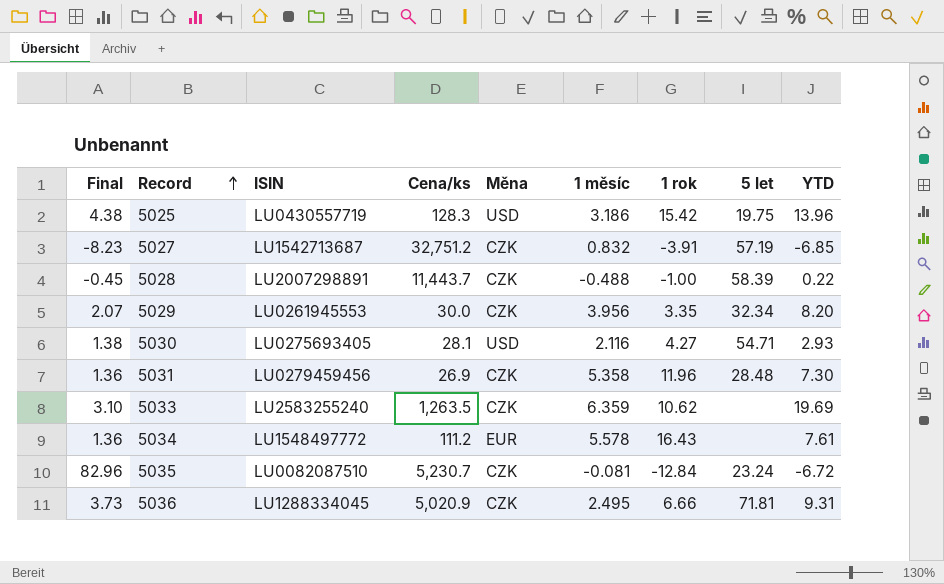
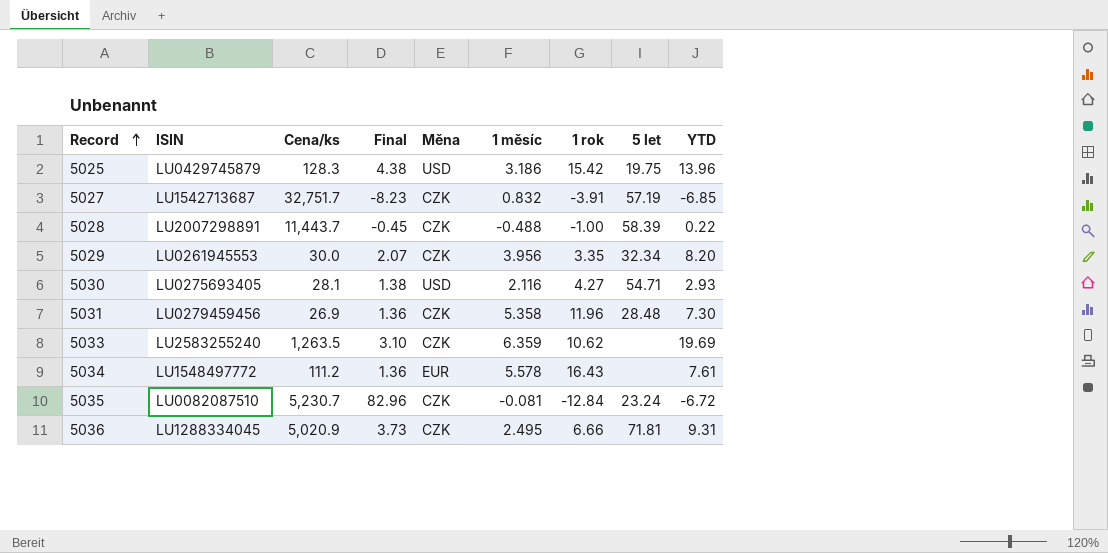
column Final | position: 1 -> 4
5025 | ISIN: LU0430557719 -> LU0429745879
5027 | Cena/ks: 32,751.2 -> 32,751.7

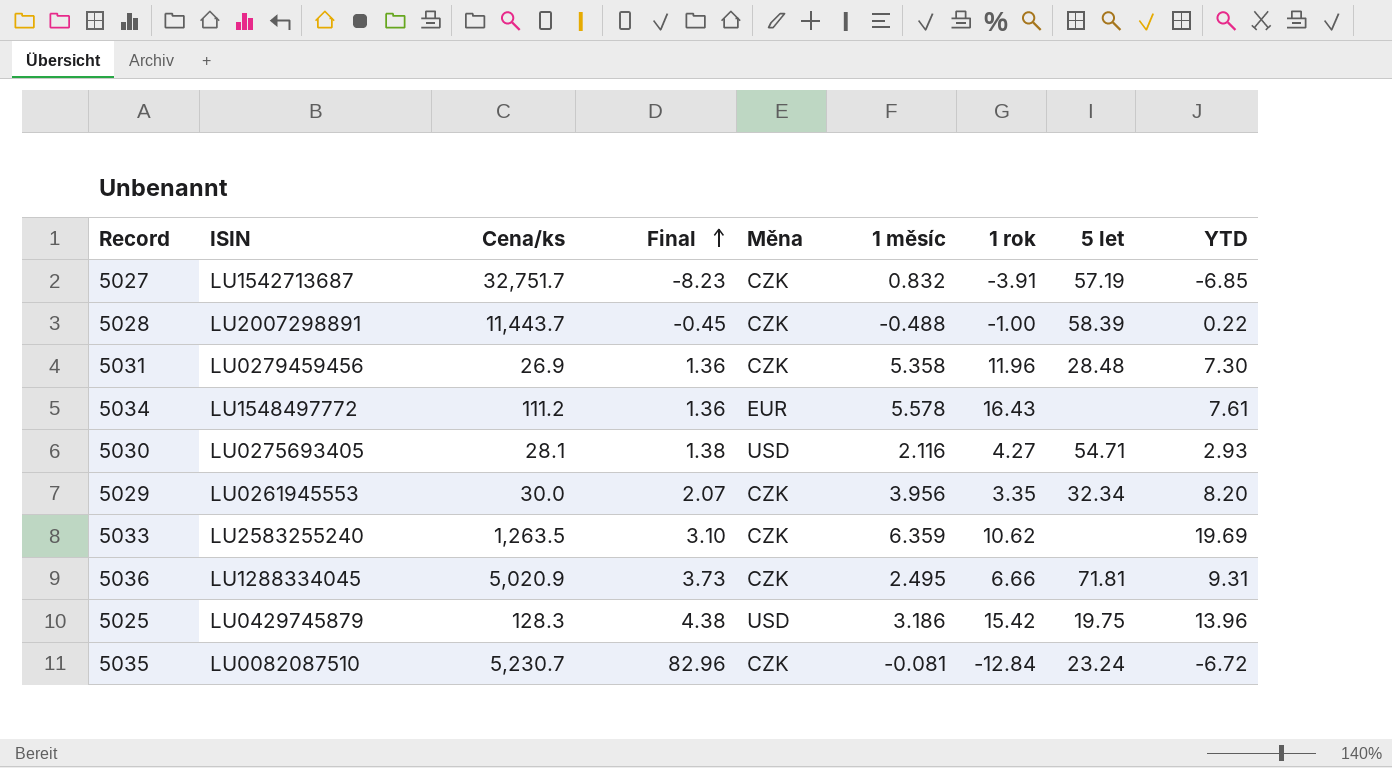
row order: Record ascending -> Final ascending

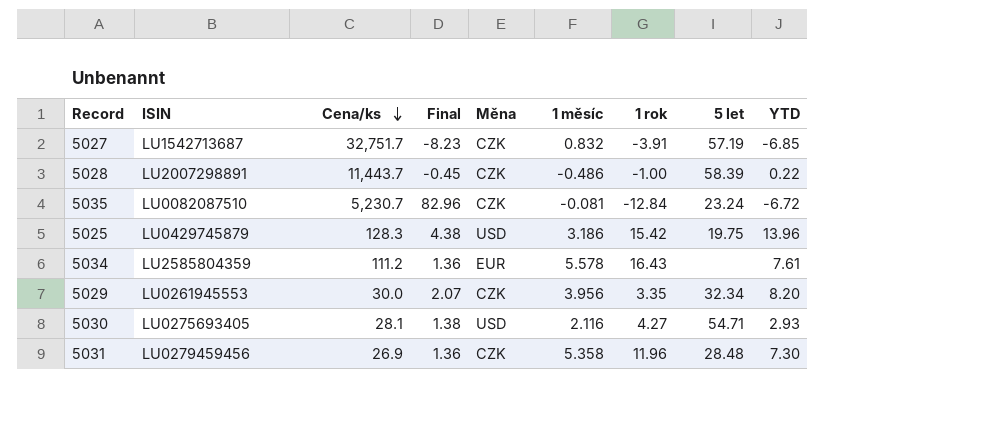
row order: Final ascending -> Cena/ks descending
row 5033: LU2583255240 | 1,263.5 | 3.10 | CZK | 6.359 | 10.62 | none | 19.69 -> none
row 5036: LU1288334045 | 5,020.9 | 3.73 | CZK | 2.495 | 6.66 | 71.81 | 9.31 -> none
5028 | 1 měsíc: -0.488 -> -0.486
5034 | ISIN: LU1548497772 -> LU2585804359

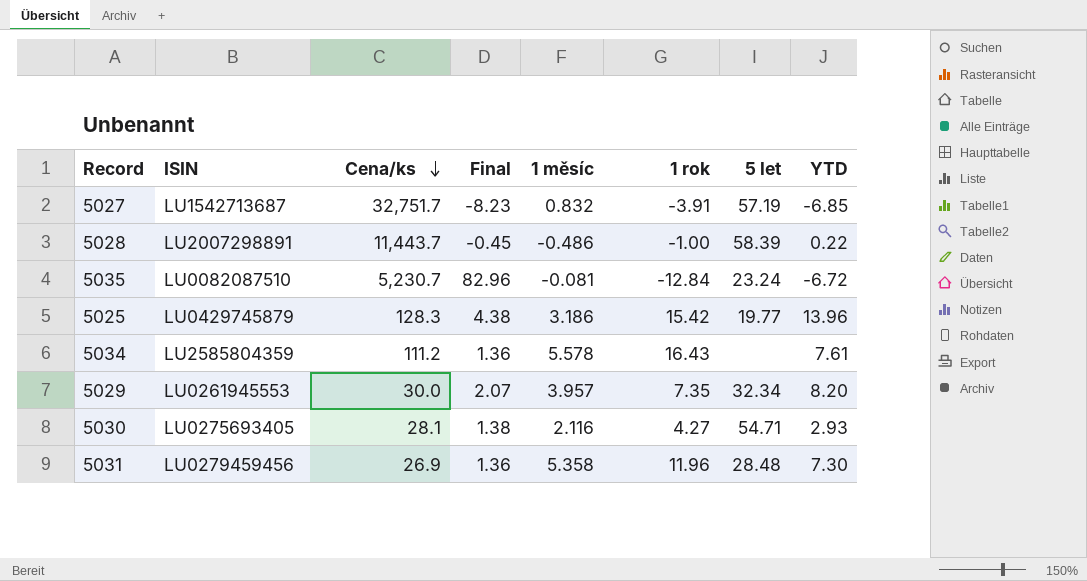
column Měna | position: 5 -> none
5025 | 5 let: 19.75 -> 19.77
5029 | 1 měsíc: 3.956 -> 3.957
5029 | 1 rok: 3.35 -> 7.35

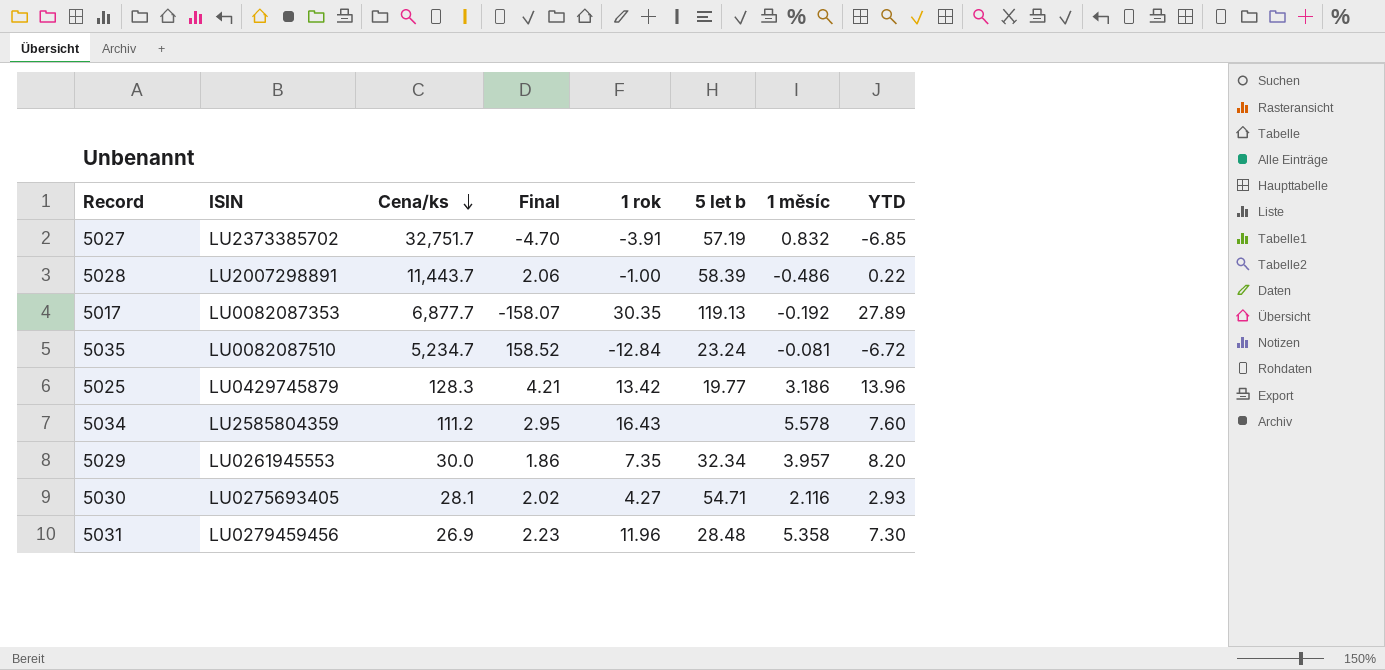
column Final | formula: [YTD] / [1 měsíc] -> [1 rok] / [1 měsíc]
column name: 5 let -> 5 let b
column 1 měsíc | position: 5 -> 7
5027 | ISIN: LU1542713687 -> LU2373385702
row 5017: none -> LU0082087353 | 6,877.7 | -158.07 | 30.35 | 119.13 | -0.192 | 27.89
5035 | Cena/ks: 5,230.7 -> 5,234.7
5025 | 1 rok: 15.42 -> 13.42
5034 | YTD: 7.61 -> 7.60

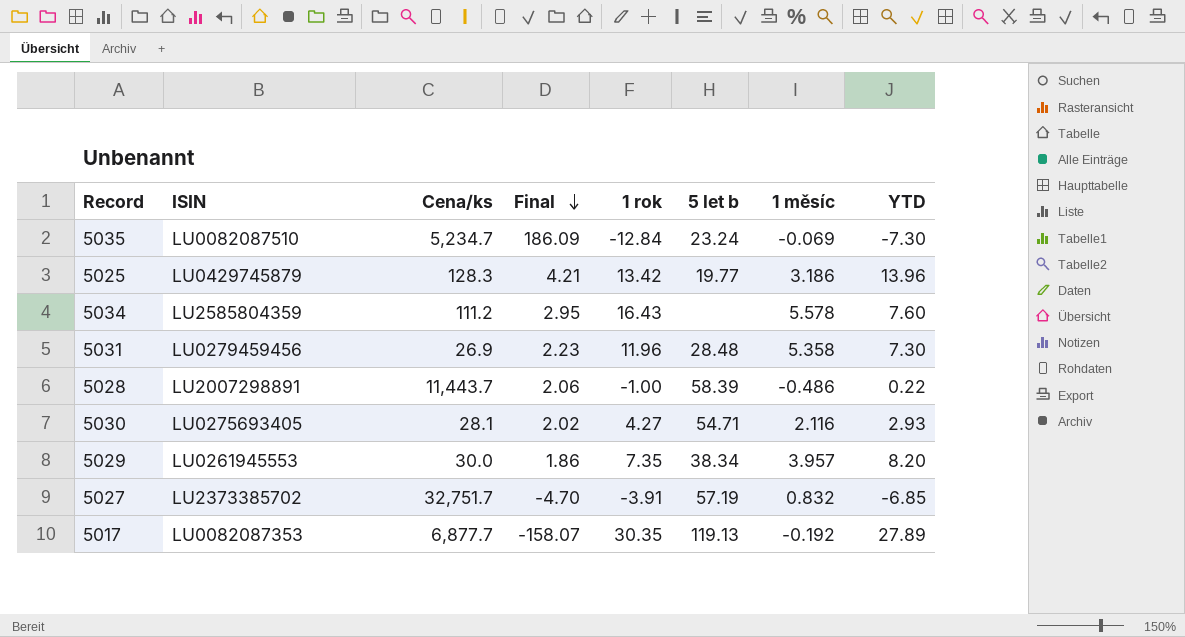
row order: Cena/ks descending -> Final descending
5035 | Final: 158.52 -> 186.09
5035 | 1 měsíc: -0.081 -> -0.069
5035 | YTD: -6.72 -> -7.30
5029 | 5 let b: 32.34 -> 38.34

